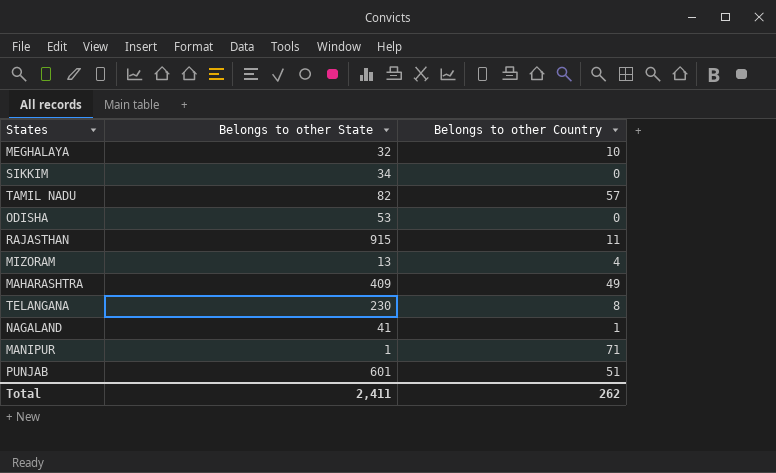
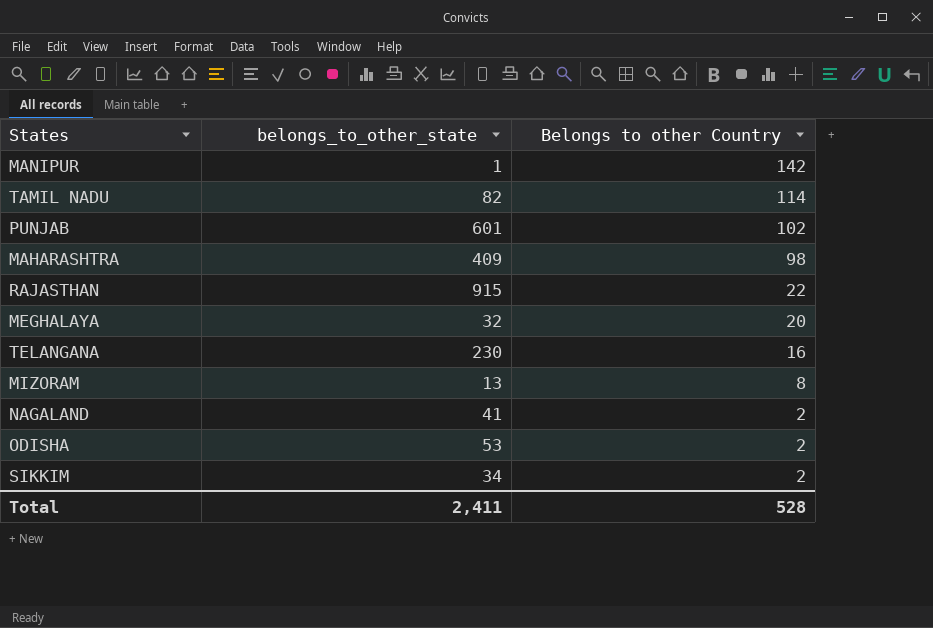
row order: none -> Belongs to other Country descending
column name: Belongs to other State -> belongs_to_other_state
MANIPUR | Belongs to other Country: 71 -> 142
TAMIL NADU | Belongs to other Country: 57 -> 114
PUNJAB | Belongs to other Country: 51 -> 102
MAHARASHTRA | Belongs to other Country: 49 -> 98
RAJASTHAN | Belongs to other Country: 11 -> 22
MEGHALAYA | Belongs to other Country: 10 -> 20
TELANGANA | Belongs to other Country: 8 -> 16
MIZORAM | Belongs to other Country: 4 -> 8
NAGALAND | Belongs to other Country: 1 -> 2
ODISHA | Belongs to other Country: 0 -> 2
SIKKIM | Belongs to other Country: 0 -> 2
Total | Belongs to other Country: 262 -> 528

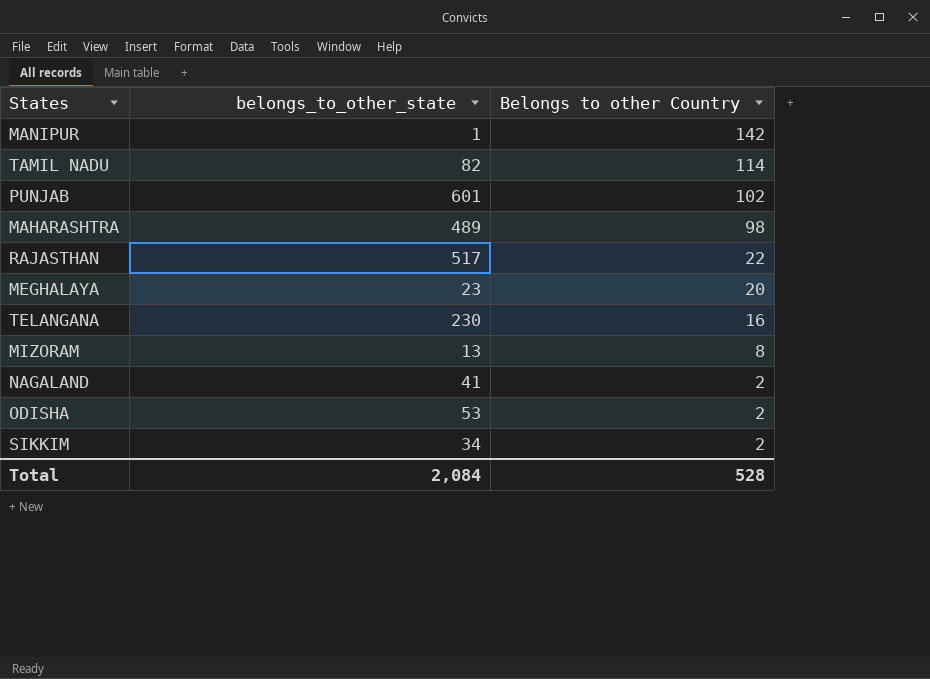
MAHARASHTRA | belongs_to_other_state: 409 -> 489
RAJASTHAN | belongs_to_other_state: 915 -> 517
MEGHALAYA | belongs_to_other_state: 32 -> 23
Total | belongs_to_other_state: 2,411 -> 2,084

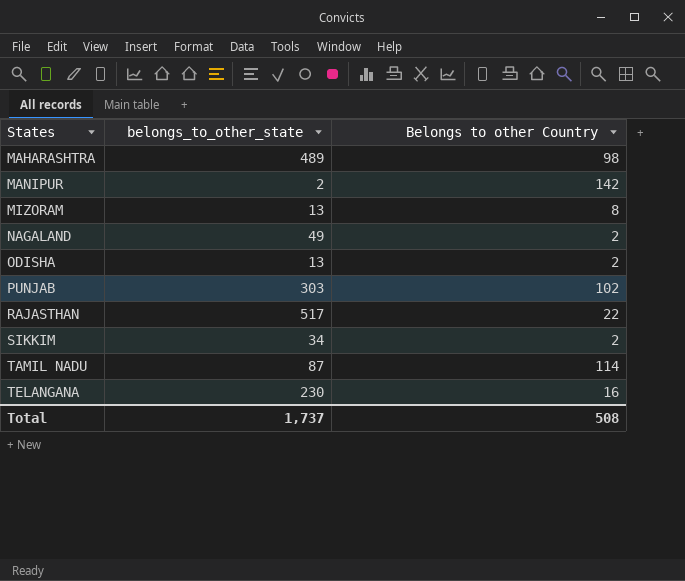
row order: Belongs to other Country descending -> States ascending
row MEGHALAYA: 23 | 20 -> none
MANIPUR | belongs_to_other_state: 1 -> 2
NAGALAND | belongs_to_other_state: 41 -> 49
ODISHA | belongs_to_other_state: 53 -> 13
PUNJAB | belongs_to_other_state: 601 -> 303
TAMIL NADU | belongs_to_other_state: 82 -> 87
Total | belongs_to_other_state: 2,084 -> 1,737
Total | Belongs to other Country: 528 -> 508

